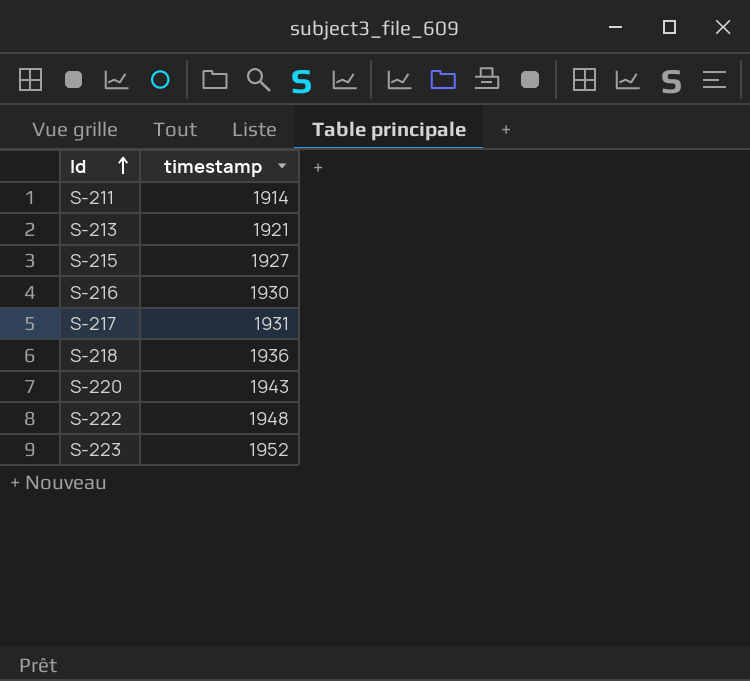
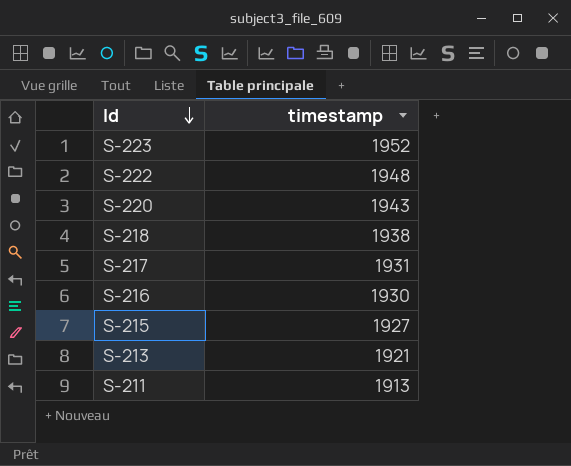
row order: Id ascending -> Id descending
S-218 | timestamp: 1936 -> 1938
S-211 | timestamp: 1914 -> 1913

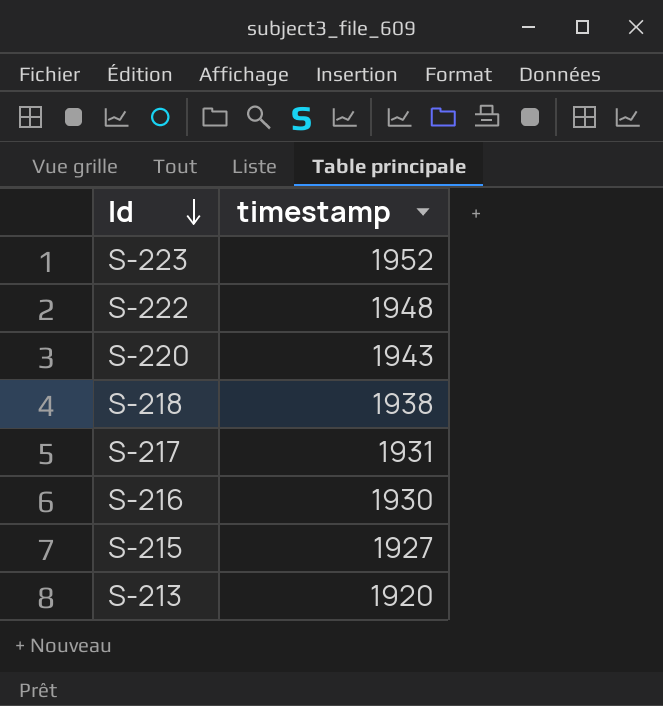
row S-211: 1913 -> none
S-213 | timestamp: 1921 -> 1920

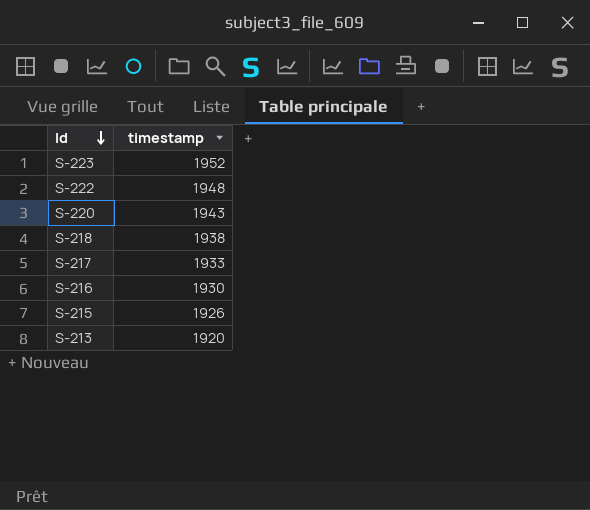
S-217 | timestamp: 1931 -> 1933
S-215 | timestamp: 1927 -> 1926

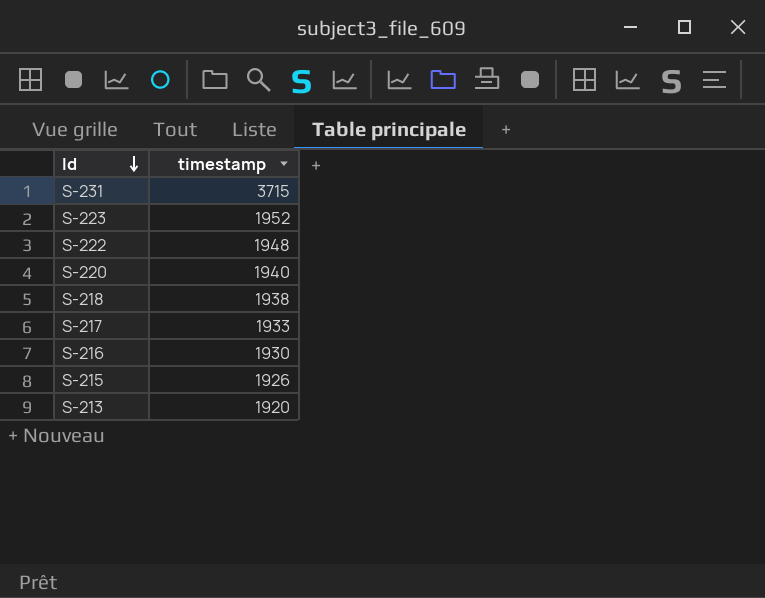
row S-231: none -> 3715
S-220 | timestamp: 1943 -> 1940

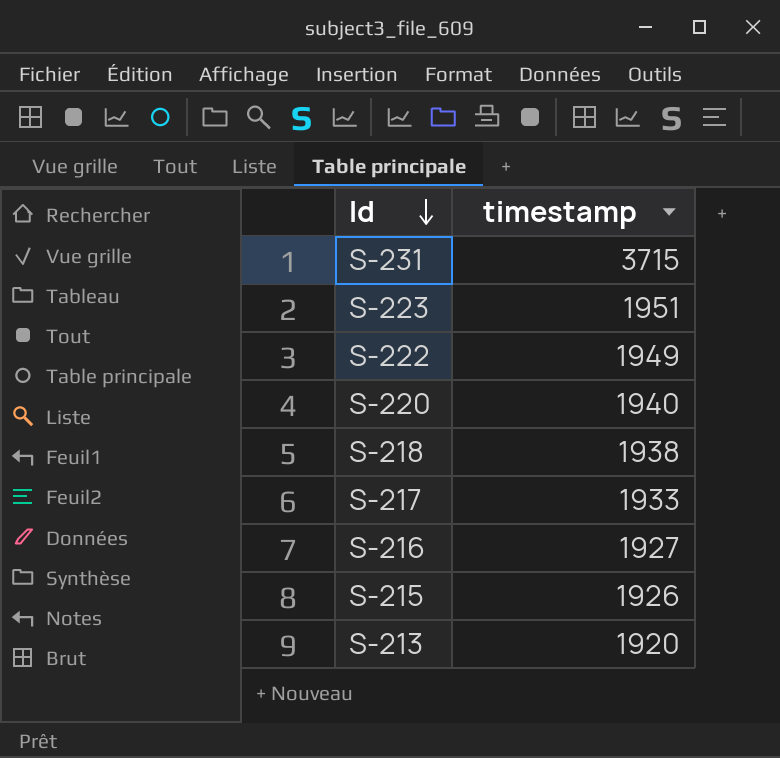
S-223 | timestamp: 1952 -> 1951
S-222 | timestamp: 1948 -> 1949
S-216 | timestamp: 1930 -> 1927

